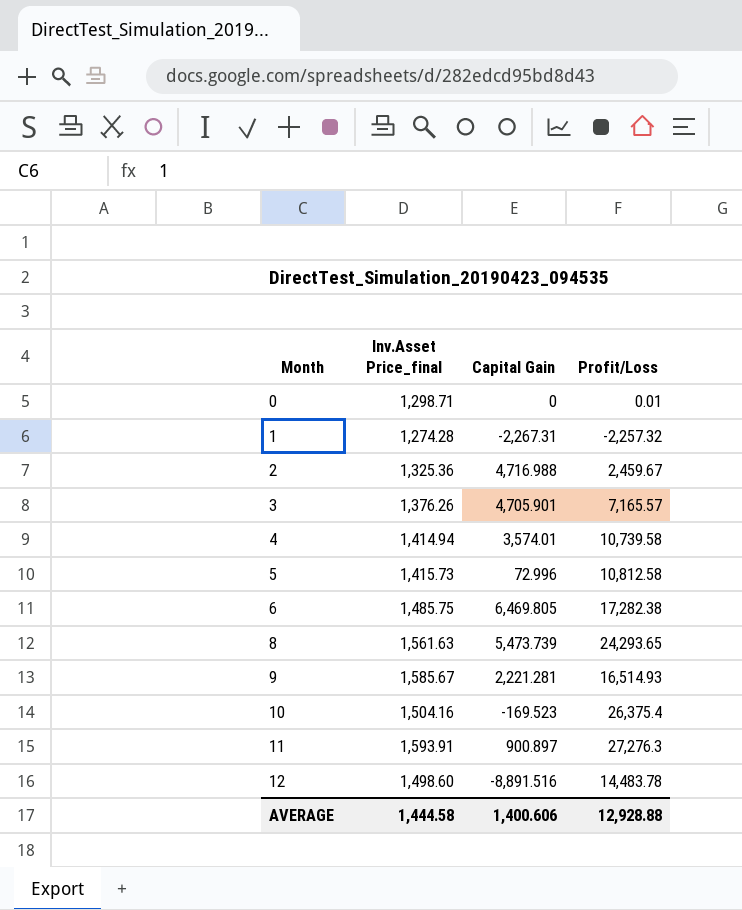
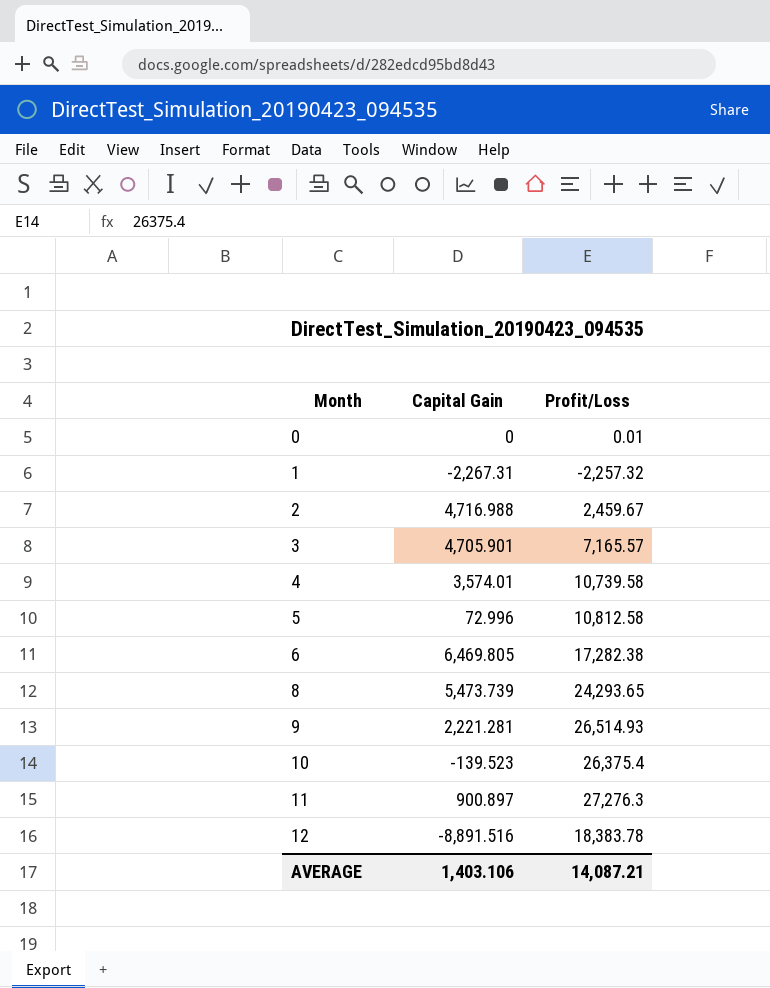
column Inv.Asset Price_final | position: 2 -> none
9 | Profit/Loss: 16,514.93 -> 26,514.93
10 | Capital Gain: -169.523 -> -139.523
12 | Profit/Loss: 14,483.78 -> 18,383.78
AVERAGE | Capital Gain: 1,400.606 -> 1,403.106
AVERAGE | Profit/Loss: 12,928.88 -> 14,087.21

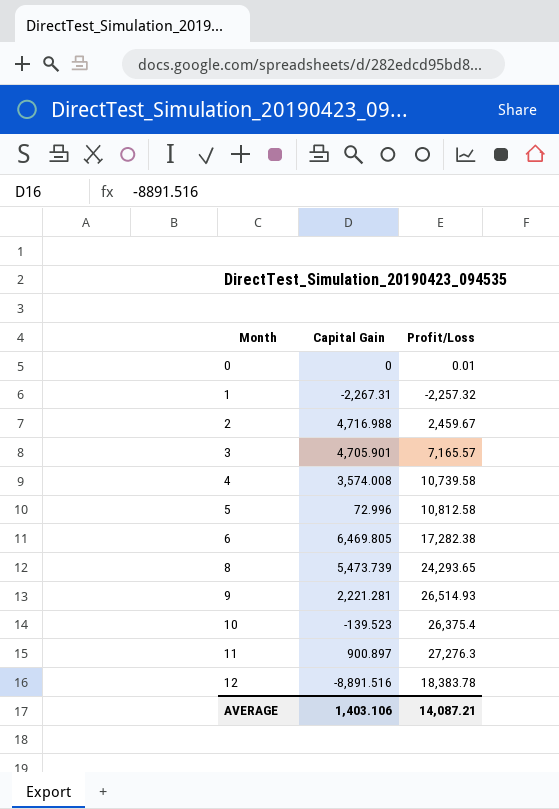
4 | Capital Gain: 3,574.01 -> 3,574.008

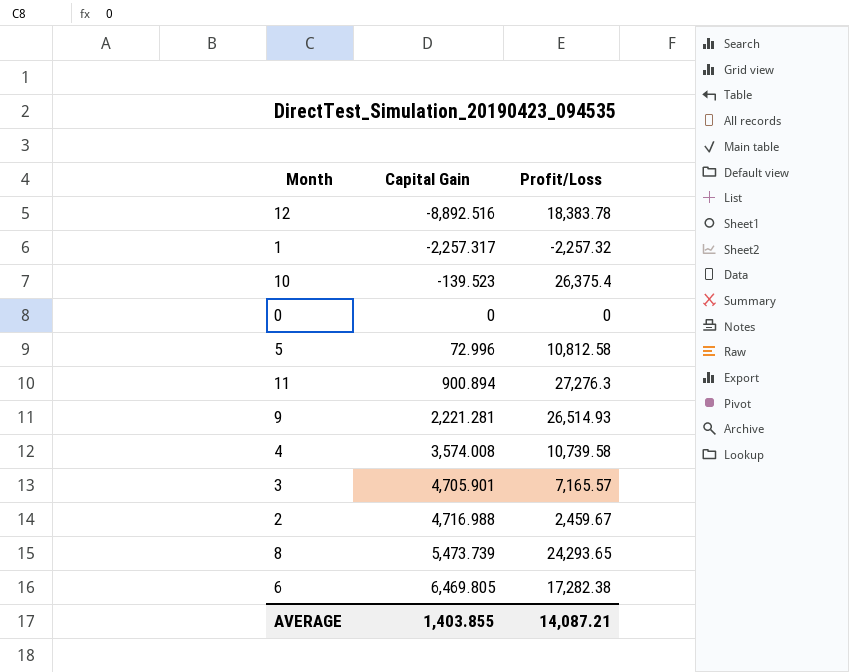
row order: Month ascending -> Capital Gain ascending
12 | Capital Gain: -8,891.516 -> -8,892.516
1 | Capital Gain: -2,267.31 -> -2,257.317
0 | Profit/Loss: 0.01 -> 0
11 | Capital Gain: 900.897 -> 900.894
AVERAGE | Capital Gain: 1,403.106 -> 1,403.855

